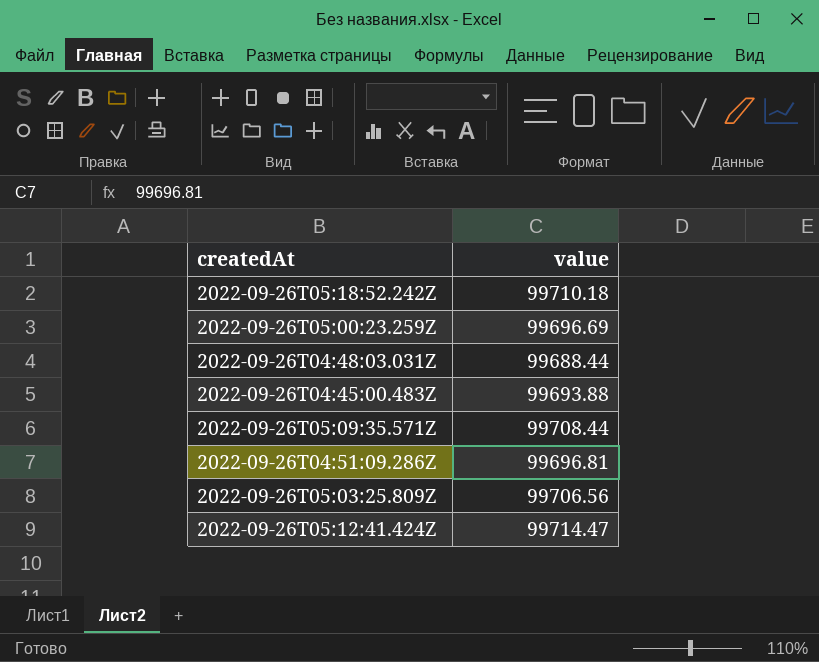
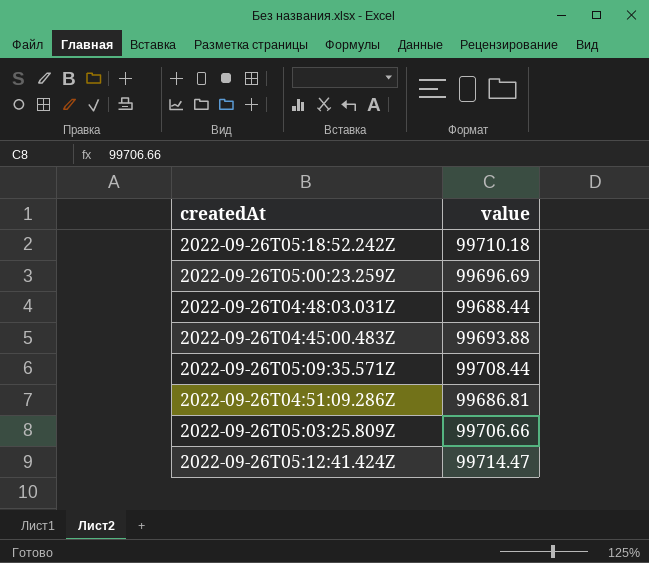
2022-09-26T04:51:09.286Z | value: 99696.81 -> 99686.81
2022-09-26T05:03:25.809Z | value: 99706.56 -> 99706.66

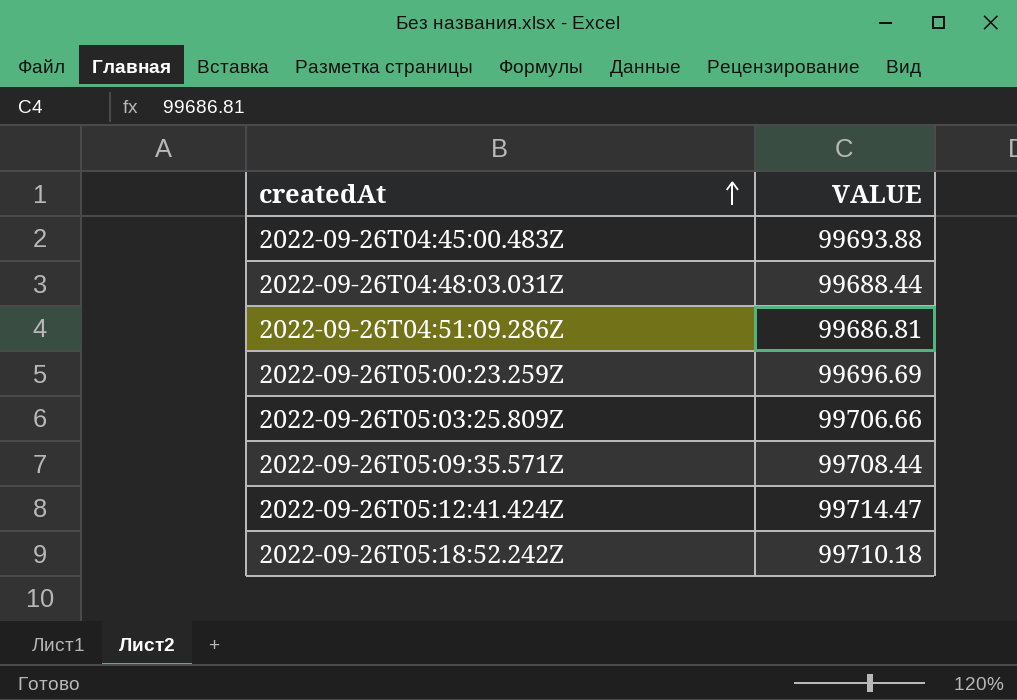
row order: none -> createdAt ascending
column name: value -> VALUE

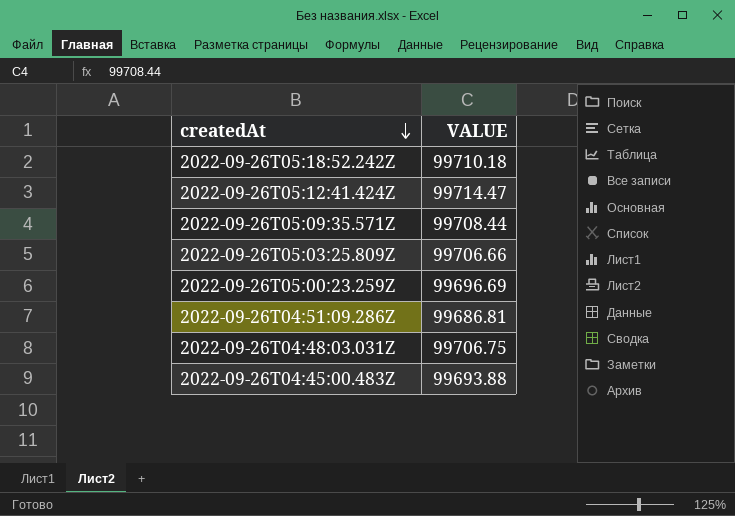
row order: createdAt ascending -> createdAt descending
2022-09-26T04:48:03.031Z | VALUE: 99688.44 -> 99706.75

